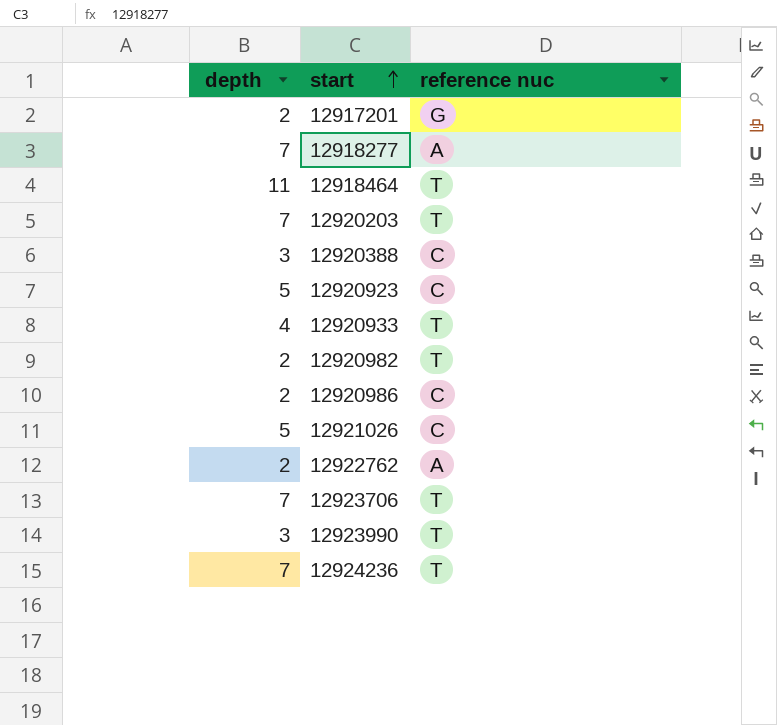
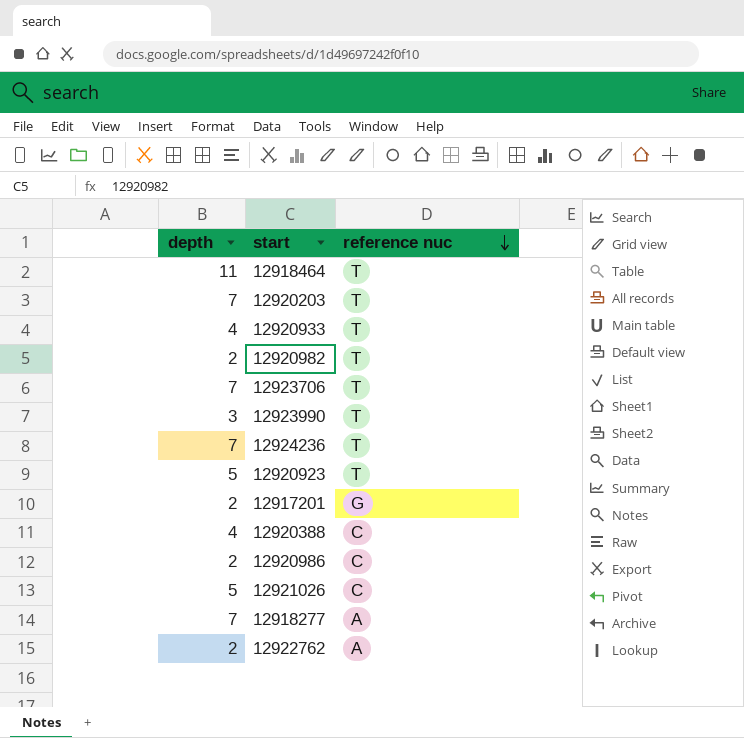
row order: start ascending -> reference nuc descending
12920923 | reference nuc: C -> T
12920388 | depth: 3 -> 4

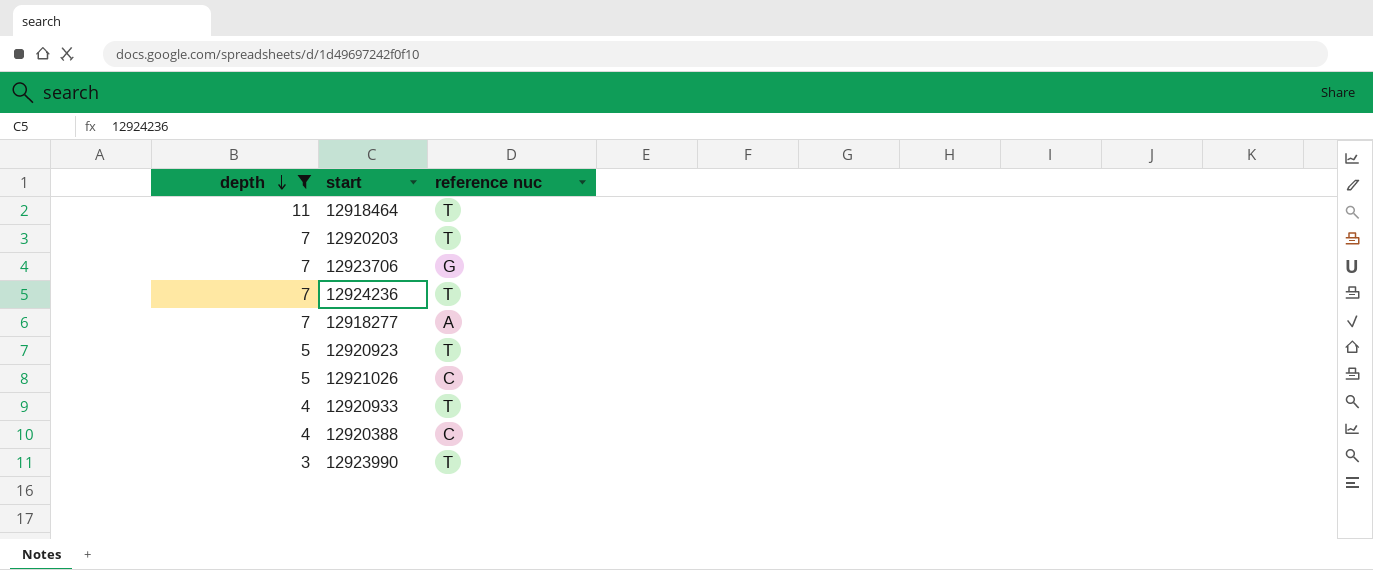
filter: none -> depth != 2
row order: reference nuc descending -> depth descending
12923706 | reference nuc: T -> G

